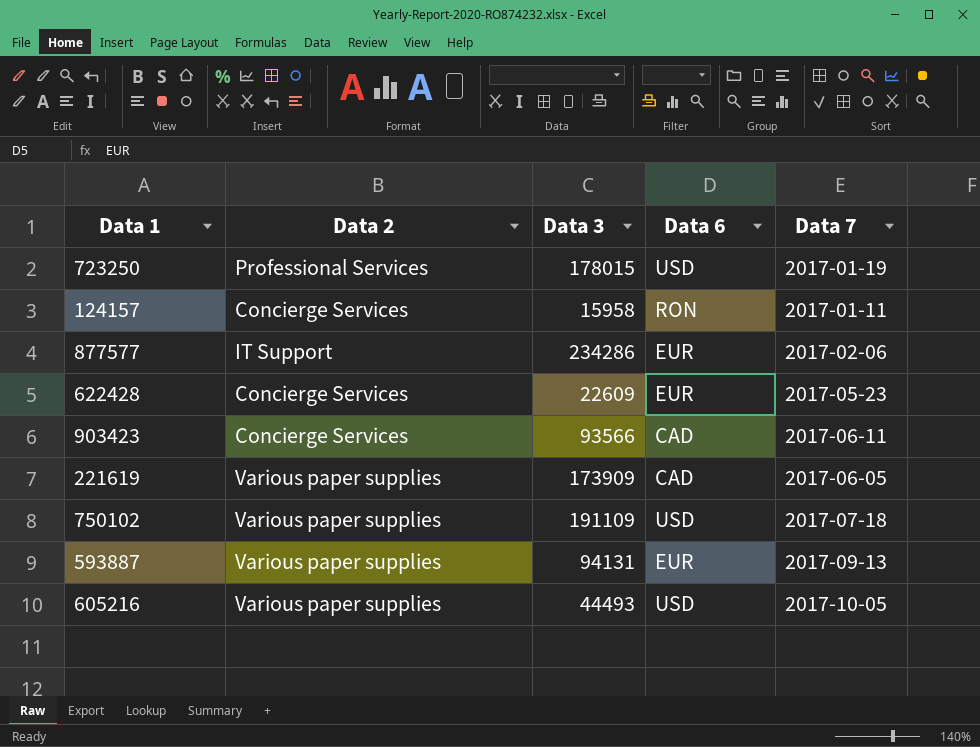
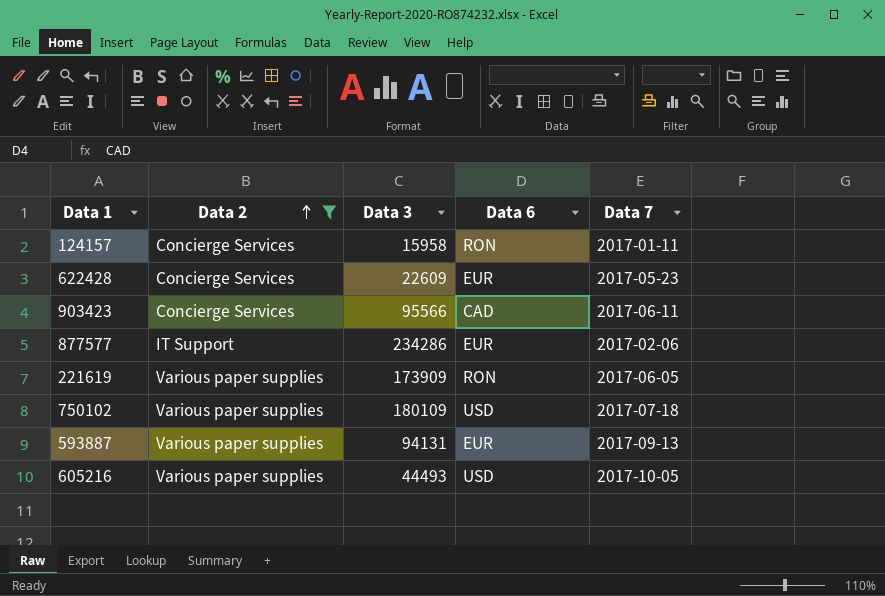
filter: none -> Data 2 != Professional Services
row order: none -> Data 2 ascending
903423 | Data 3: 93566 -> 95566
221619 | Data 6: CAD -> RON
750102 | Data 3: 191109 -> 180109

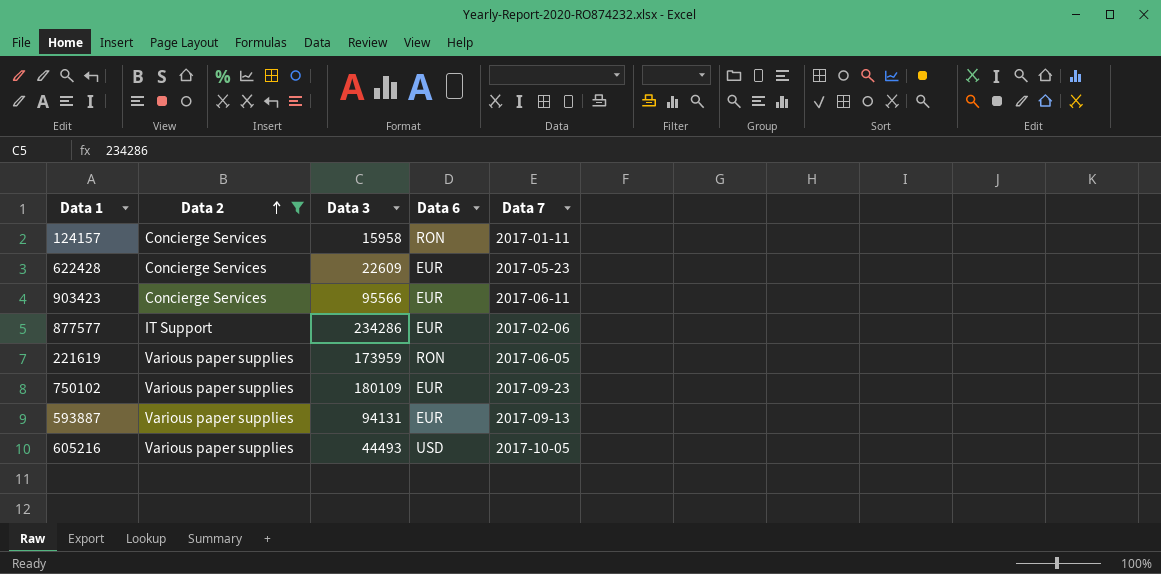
903423 | Data 6: CAD -> EUR
221619 | Data 3: 173909 -> 173959
750102 | Data 6: USD -> EUR
750102 | Data 7: 2017-07-18 -> 2017-09-23

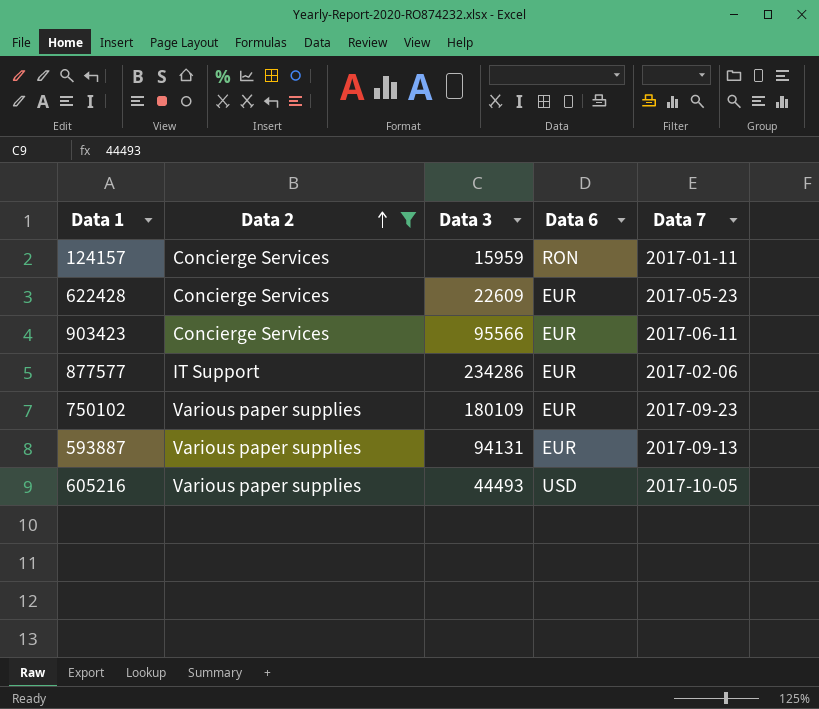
row 221619: Various paper supplies | 173959 | RON | 2017-06-05 -> none
124157 | Data 3: 15958 -> 15959

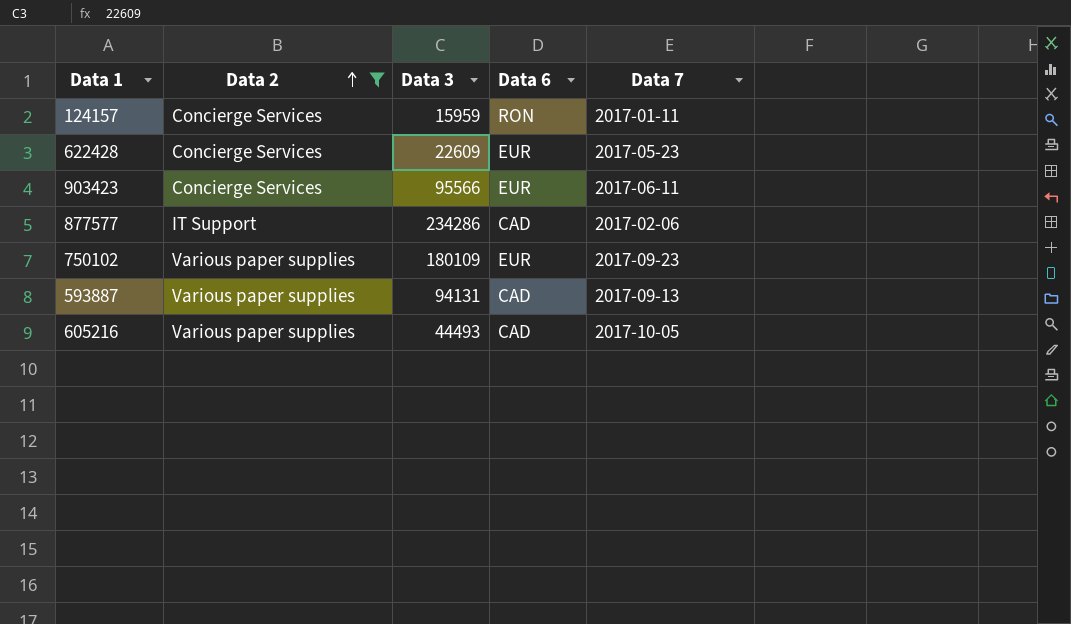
877577 | Data 6: EUR -> CAD
593887 | Data 6: EUR -> CAD
605216 | Data 6: USD -> CAD

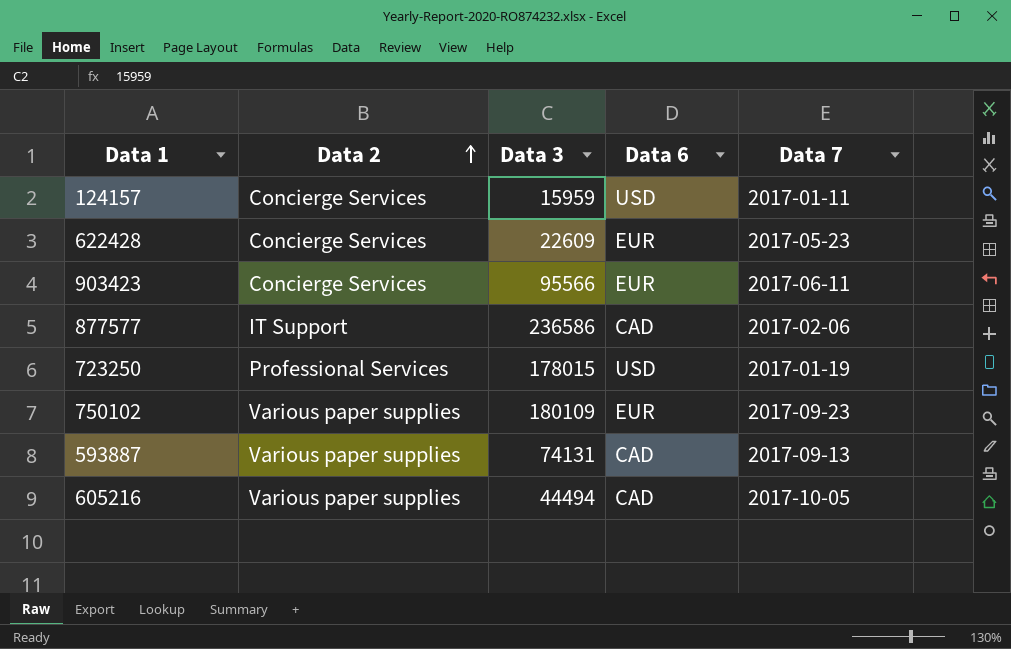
filter: Data 2 != Professional Services -> none
124157 | Data 6: RON -> USD
877577 | Data 3: 234286 -> 236586
593887 | Data 3: 94131 -> 74131
605216 | Data 3: 44493 -> 44494

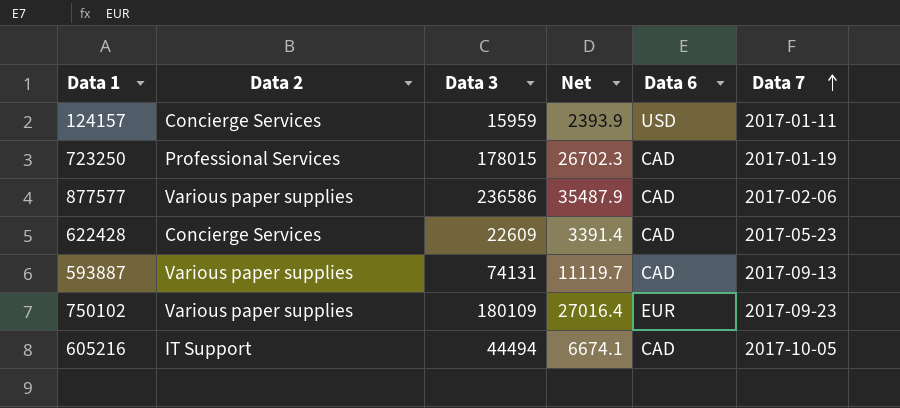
row order: Data 2 ascending -> Data 7 ascending
column Net | formula: none -> [Data 3] * 0.15
row 903423: Concierge Services | 95566 | EUR | 2017-06-11 -> none
723250 | Data 6: USD -> CAD
877577 | Data 2: IT Support -> Various paper supplies
622428 | Data 6: EUR -> CAD
605216 | Data 2: Various paper supplies -> IT Support

